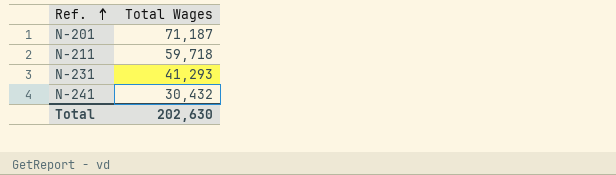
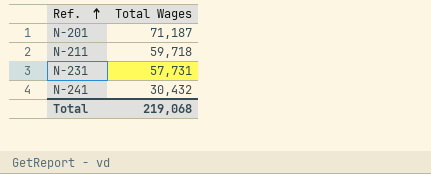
N-231 | Total Wages: 41,293 -> 57,731
Total | Total Wages: 202,630 -> 219,068

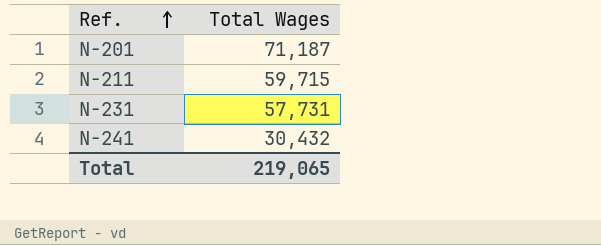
N-211 | Total Wages: 59,718 -> 59,715
Total | Total Wages: 219,068 -> 219,065

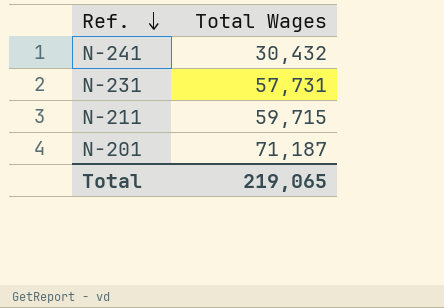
row order: Ref. ascending -> Ref. descending

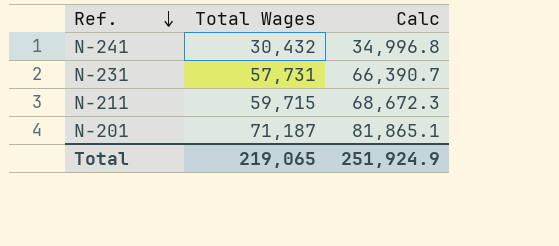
column Calc | formula: none -> [Total Wages] * 1.15

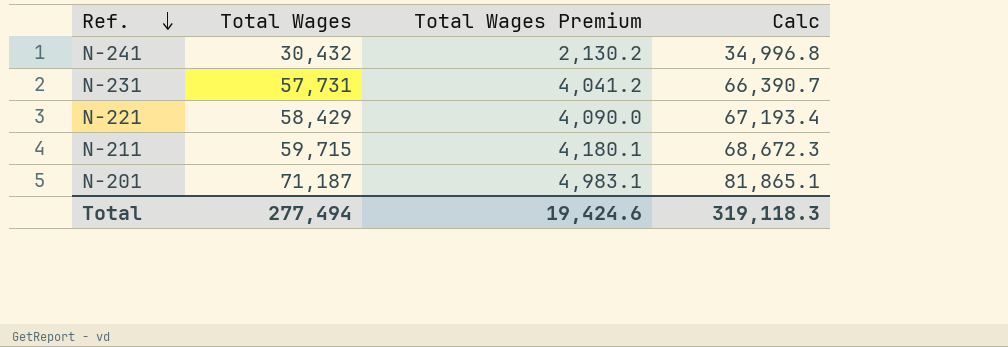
column Total Wages Premium | formula: none -> [Total Wages] * 0.07
row N-221: none -> 58,429 | 4,090.0 | 67,193.4
Total | Total Wages: 219,065 -> 277,494
Total | Calc: 251,924.9 -> 319,118.3

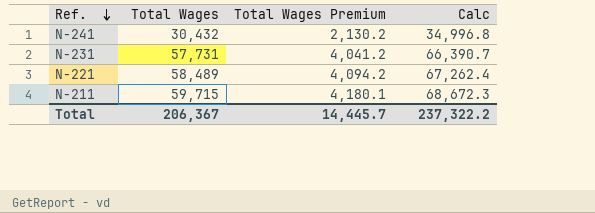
row N-201: 71,187 | 4,983.1 | 81,865.1 -> none
N-221 | Total Wages: 58,429 -> 58,489
N-221 | Total Wages Premium: 4,090.0 -> 4,094.2
N-221 | Calc: 67,193.4 -> 67,262.4
Total | Total Wages: 277,494 -> 206,367
Total | Total Wages Premium: 19,424.6 -> 14,445.7
Total | Calc: 319,118.3 -> 237,322.2

